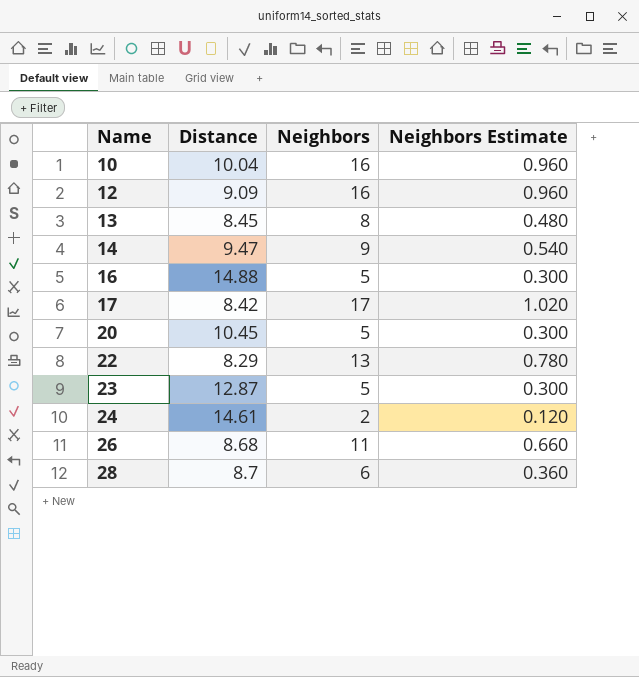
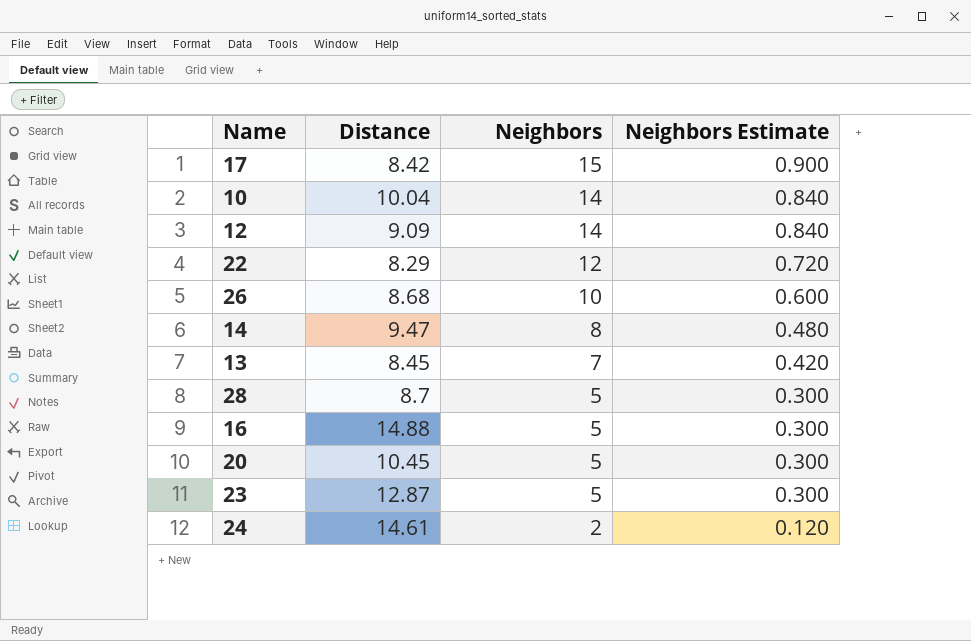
row order: Name ascending -> Neighbors descending
17 | Neighbors: 17 -> 15
17 | Neighbors Estimate: 1.020 -> 0.900
10 | Neighbors: 16 -> 14
10 | Neighbors Estimate: 0.960 -> 0.840
12 | Neighbors: 16 -> 14
12 | Neighbors Estimate: 0.960 -> 0.840
22 | Neighbors: 13 -> 12
22 | Neighbors Estimate: 0.780 -> 0.720
26 | Neighbors: 11 -> 10
26 | Neighbors Estimate: 0.660 -> 0.600
14 | Neighbors: 9 -> 8
14 | Neighbors Estimate: 0.540 -> 0.480
13 | Neighbors: 8 -> 7
13 | Neighbors Estimate: 0.480 -> 0.420
28 | Neighbors: 6 -> 5
28 | Neighbors Estimate: 0.360 -> 0.300

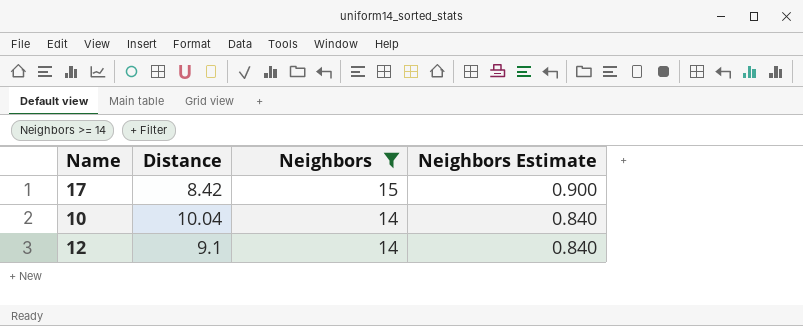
filter: none -> Neighbors >= 14
12 | Distance: 9.09 -> 9.1

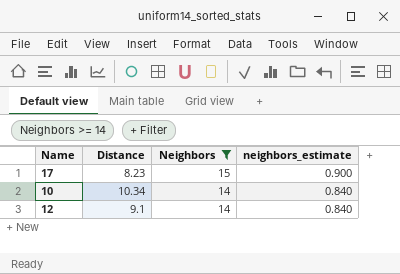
column name: Neighbors Estimate -> neighbors_estimate
17 | Distance: 8.42 -> 8.23
10 | Distance: 10.04 -> 10.34

